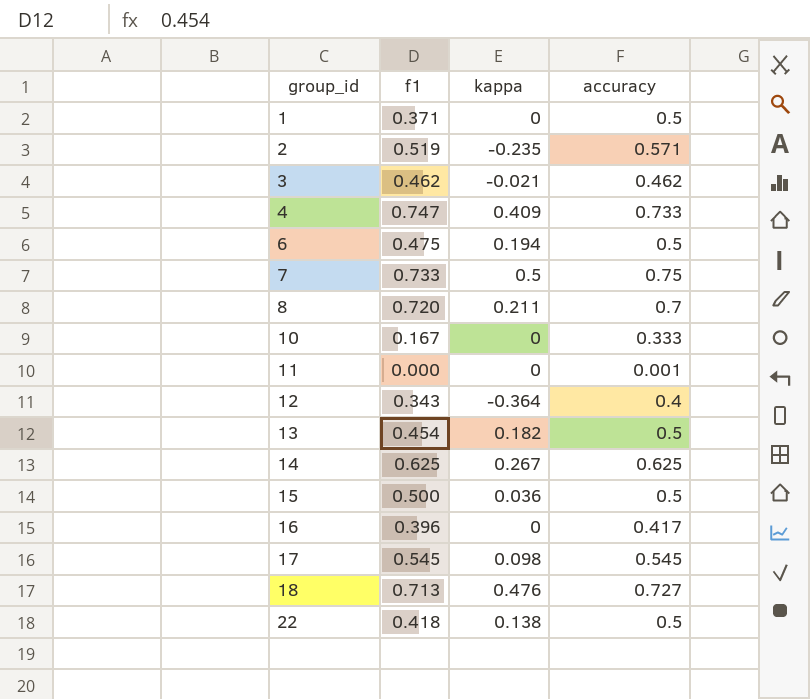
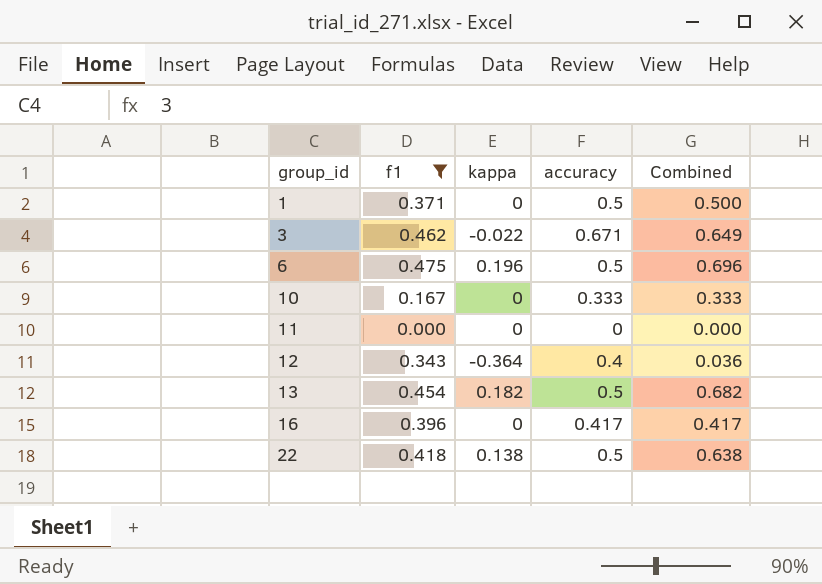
filter: none -> f1 <= 0.475
column Combined | formula: none -> [kappa] + [accuracy]
3 | kappa: -0.021 -> -0.022
3 | accuracy: 0.462 -> 0.671
6 | kappa: 0.194 -> 0.196
11 | accuracy: 0.001 -> 0

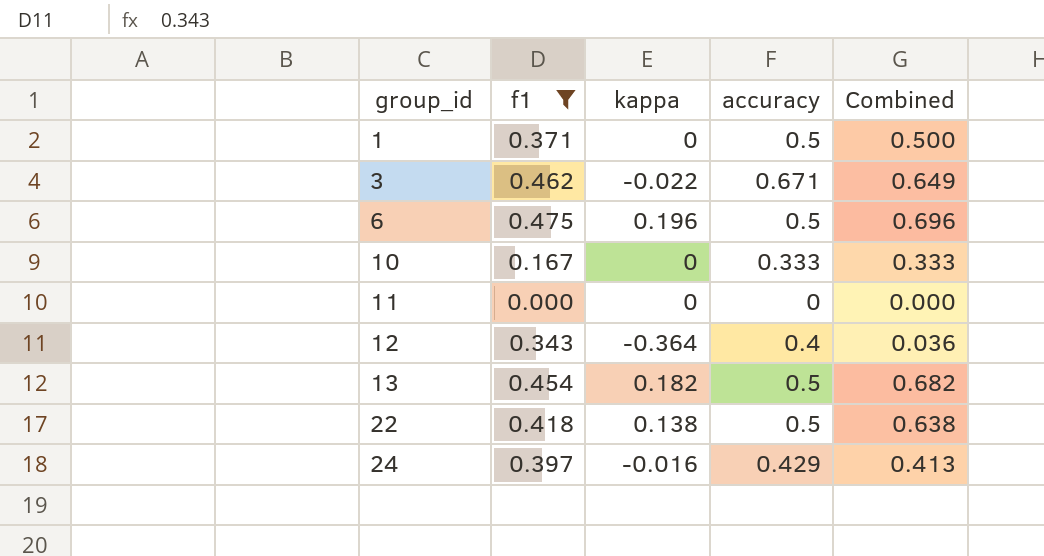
row 16: 0.396 | 0 | 0.417 | 0.417 -> none
row 24: none -> 0.397 | -0.016 | 0.429 | 0.413

